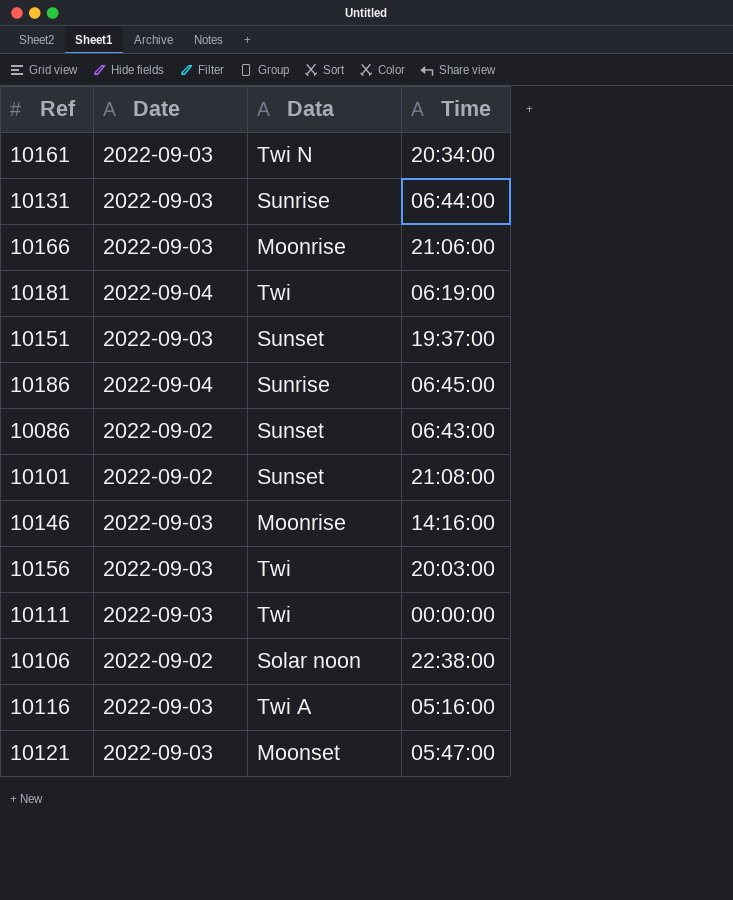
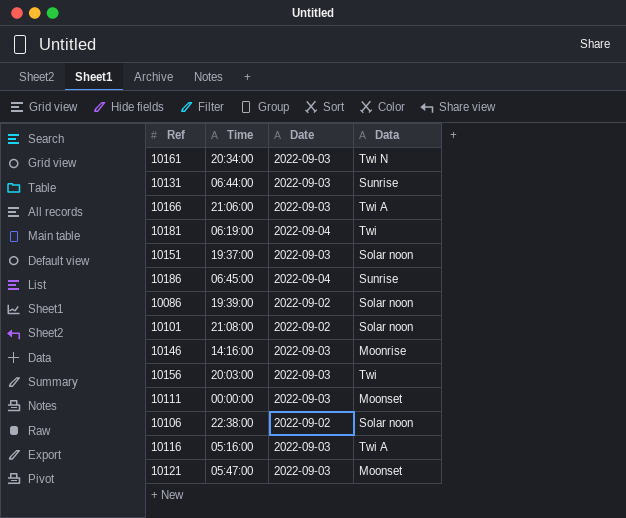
column Time | position: 4 -> 2
10166 | Data: Moonrise -> Twi A
10151 | Data: Sunset -> Solar noon
10086 | Time: 06:43:00 -> 19:39:00
10086 | Data: Sunset -> Solar noon
10101 | Data: Sunset -> Solar noon
10111 | Data: Twi -> Moonset

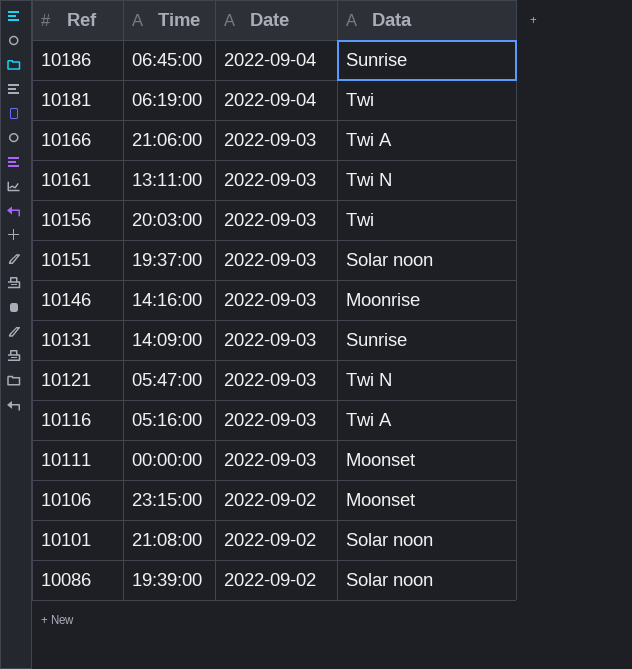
row order: none -> Ref descending
10161 | Time: 20:34:00 -> 13:11:00
10131 | Time: 06:44:00 -> 14:09:00
10121 | Data: Moonset -> Twi N
10106 | Time: 22:38:00 -> 23:15:00
10106 | Data: Solar noon -> Moonset

